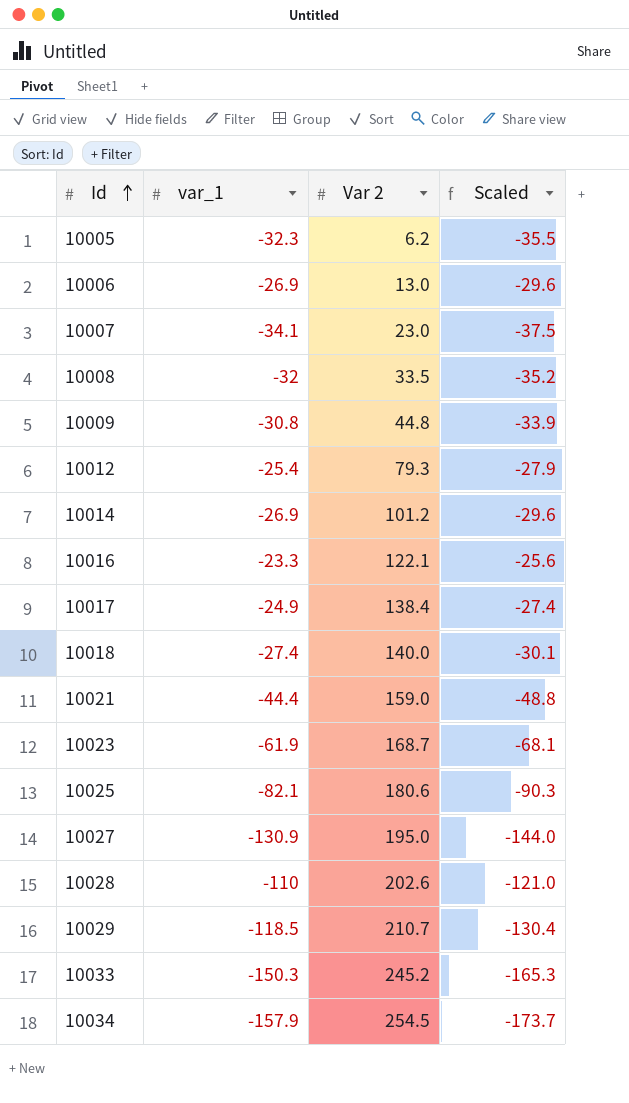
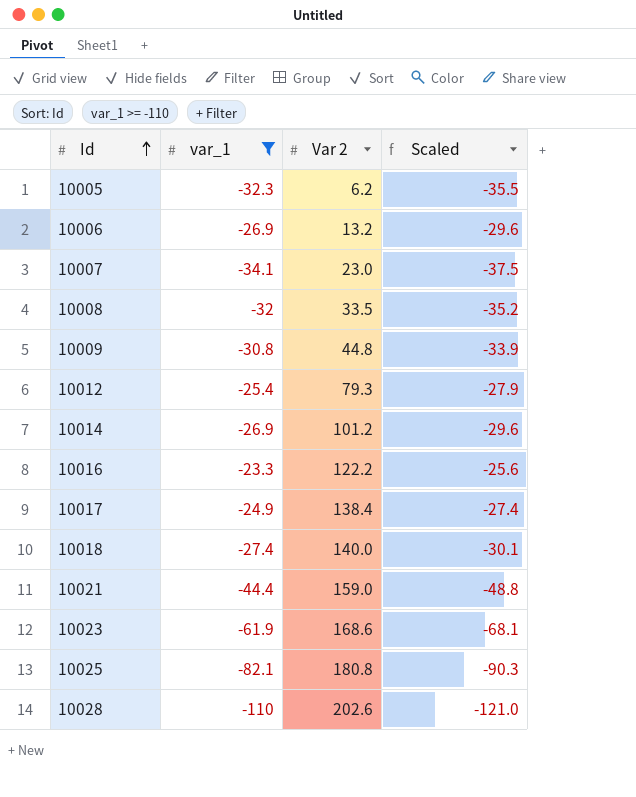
filter: none -> var_1 >= -110
10006 | Var 2: 13.0 -> 13.2
10016 | Var 2: 122.1 -> 122.2
10023 | Var 2: 168.7 -> 168.6
10025 | Var 2: 180.6 -> 180.8

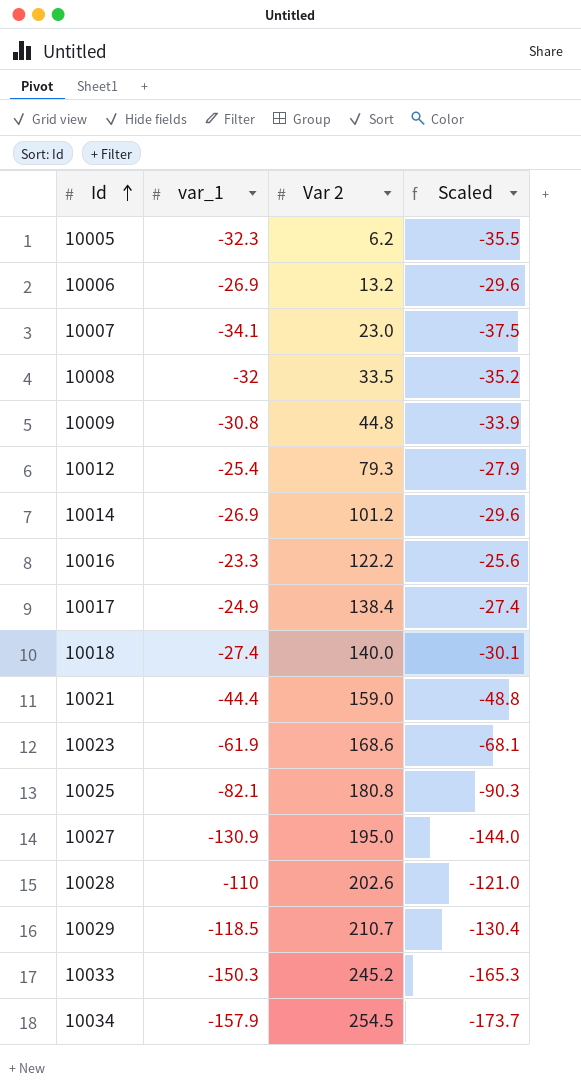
filter: var_1 >= -110 -> none

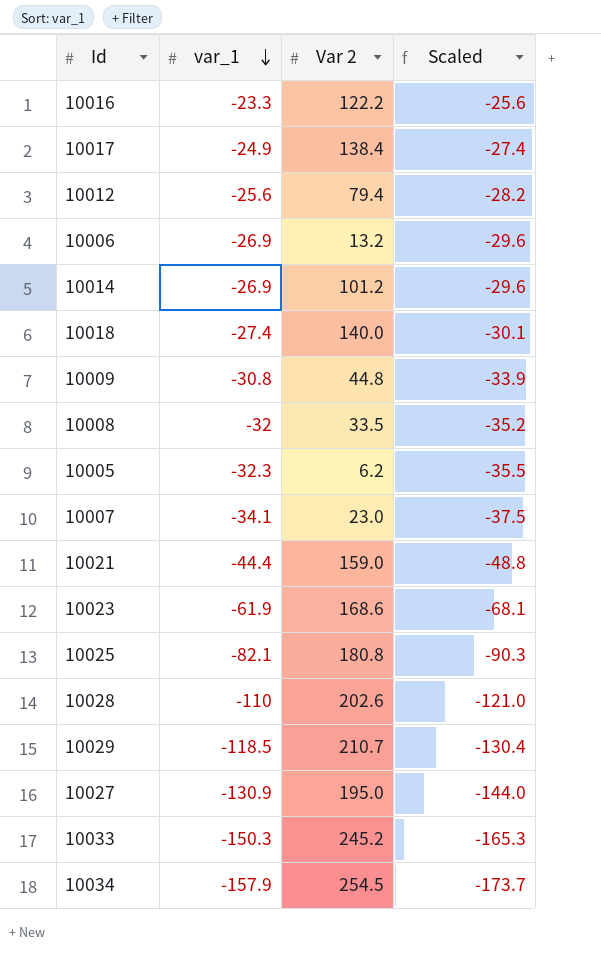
row order: Id ascending -> var_1 descending
10012 | var_1: -25.4 -> -25.6
10012 | Var 2: 79.3 -> 79.4
10012 | Scaled: -27.9 -> -28.2

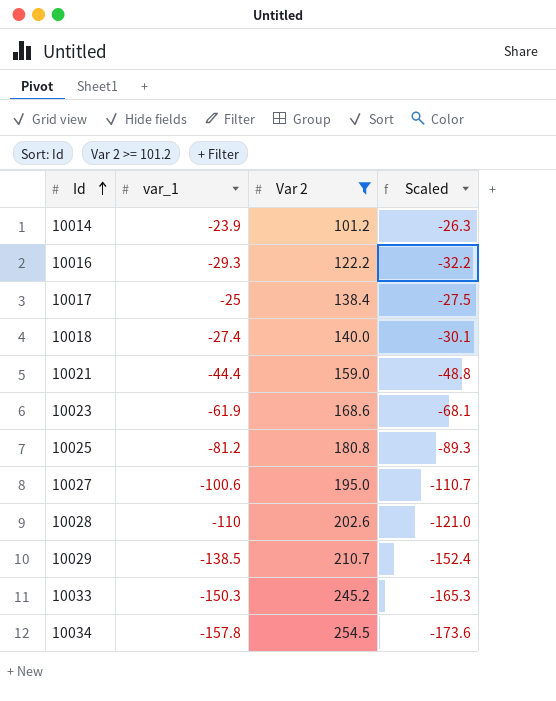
filter: none -> Var 2 >= 101.2
row order: var_1 descending -> Id ascending
10014 | var_1: -26.9 -> -23.9
10014 | Scaled: -29.6 -> -26.3
10016 | var_1: -23.3 -> -29.3
10016 | Scaled: -25.6 -> -32.2
10017 | var_1: -24.9 -> -25
10017 | Scaled: -27.4 -> -27.5
10025 | var_1: -82.1 -> -81.2
10025 | Scaled: -90.3 -> -89.3
10027 | var_1: -130.9 -> -100.6
10027 | Scaled: -144.0 -> -110.7
10029 | var_1: -118.5 -> -138.5
10029 | Scaled: -130.4 -> -152.4
10034 | var_1: -157.9 -> -157.8
10034 | Scaled: -173.7 -> -173.6

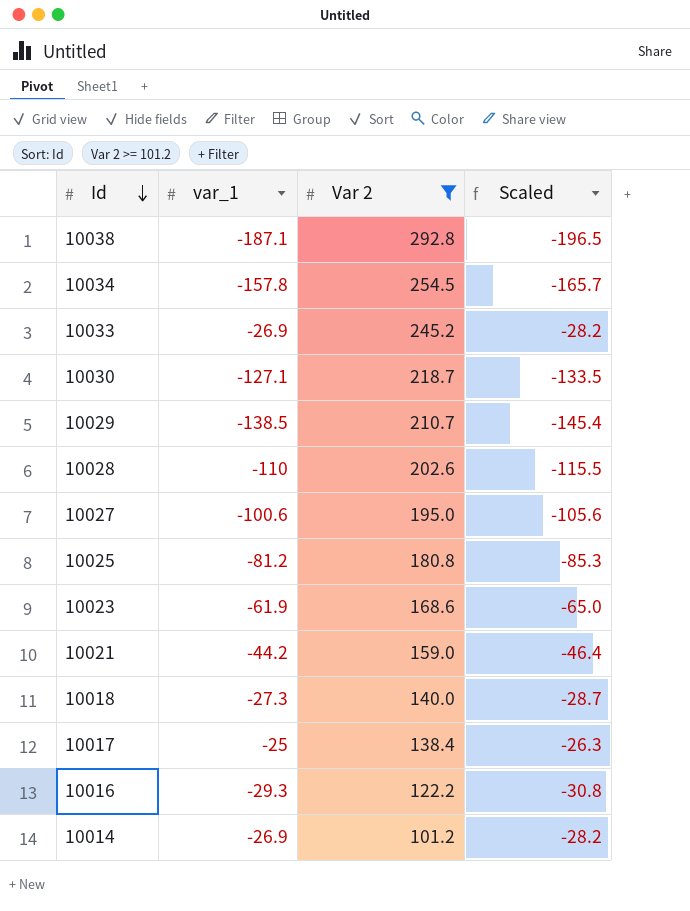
row order: Id ascending -> Id descending
column Scaled | formula: [var_1] * 1.1 -> [var_1] * 1.05
row 10038: none -> -187.1 | 292.8 | -196.5
10033 | var_1: -150.3 -> -26.9
row 10030: none -> -127.1 | 218.7 | -133.5
10021 | var_1: -44.4 -> -44.2
10018 | var_1: -27.4 -> -27.3
10014 | var_1: -23.9 -> -26.9

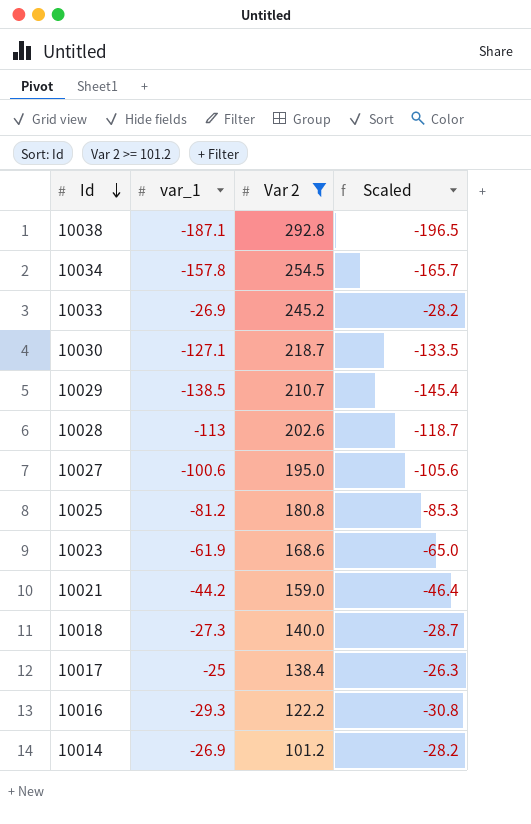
10028 | var_1: -110 -> -113
10028 | Scaled: -115.5 -> -118.7

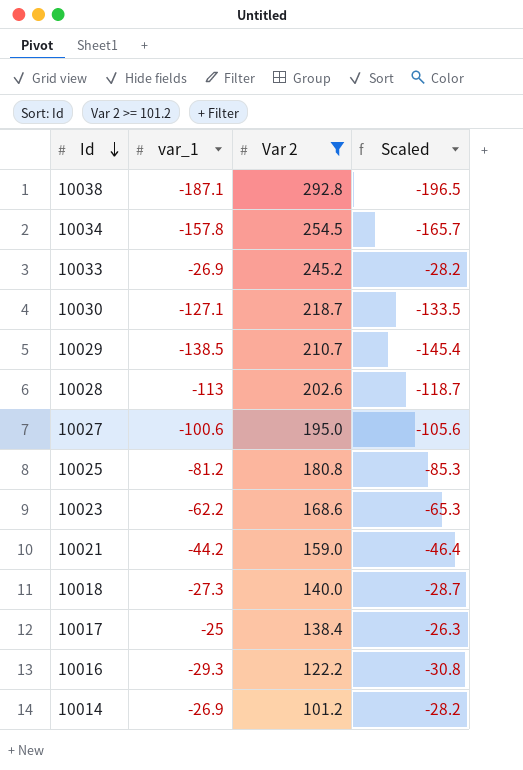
10023 | var_1: -61.9 -> -62.2
10023 | Scaled: -65.0 -> -65.3

